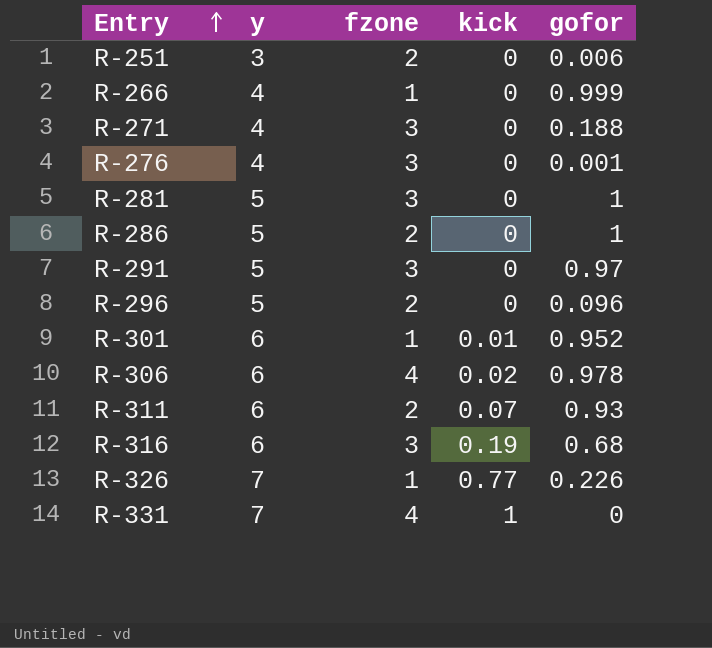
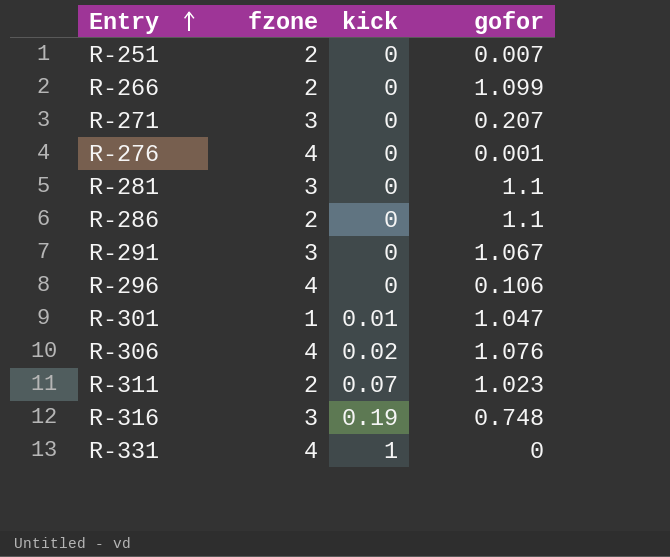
column y | position: 2 -> none
row R-326: 7 | 1 | 0.77 | 0.226 -> none
R-251 | gofor: 0.006 -> 0.007
R-266 | fzone: 1 -> 2
R-266 | gofor: 0.999 -> 1.099
R-271 | gofor: 0.188 -> 0.207
R-276 | fzone: 3 -> 4
R-281 | gofor: 1 -> 1.1
R-286 | gofor: 1 -> 1.1
R-291 | gofor: 0.97 -> 1.067
R-296 | fzone: 2 -> 4
R-296 | gofor: 0.096 -> 0.106
R-301 | gofor: 0.952 -> 1.047
R-306 | gofor: 0.978 -> 1.076
R-311 | gofor: 0.93 -> 1.023
R-316 | gofor: 0.68 -> 0.748

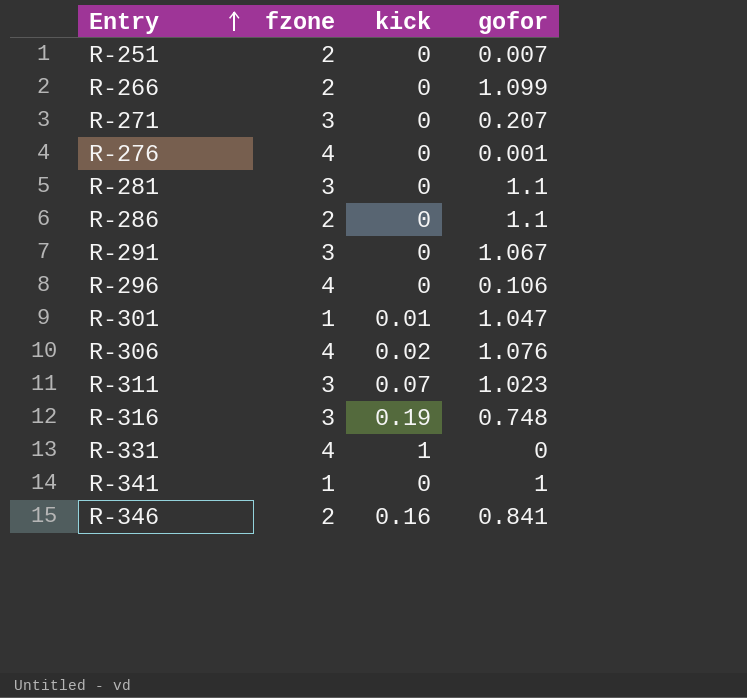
R-311 | fzone: 2 -> 3
row R-341: none -> 1 | 0 | 1
row R-346: none -> 2 | 0.16 | 0.841

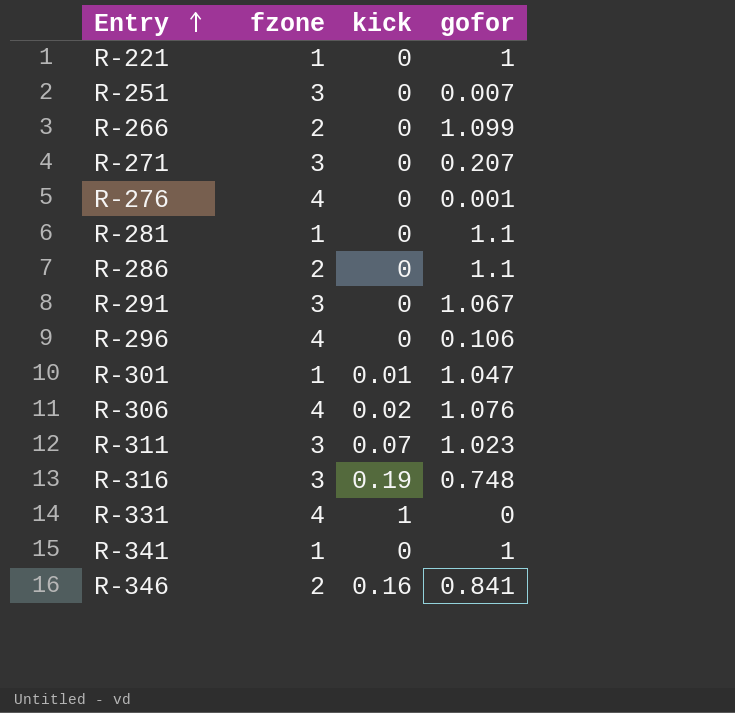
row R-221: none -> 1 | 0 | 1
R-251 | fzone: 2 -> 3
R-281 | fzone: 3 -> 1

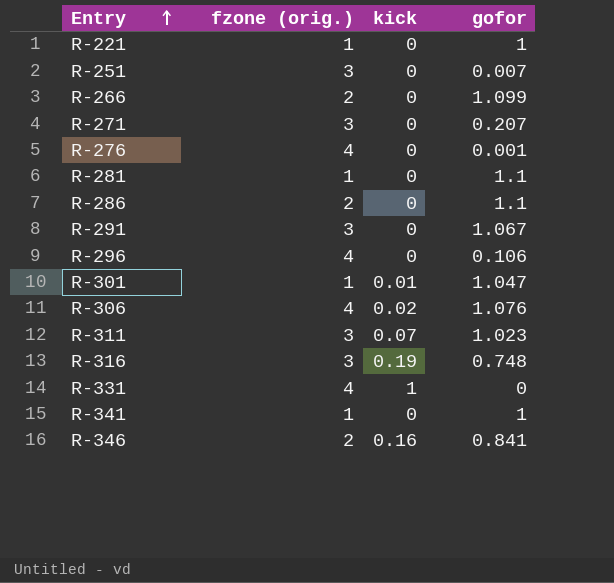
column name: fzone -> fzone (orig.)

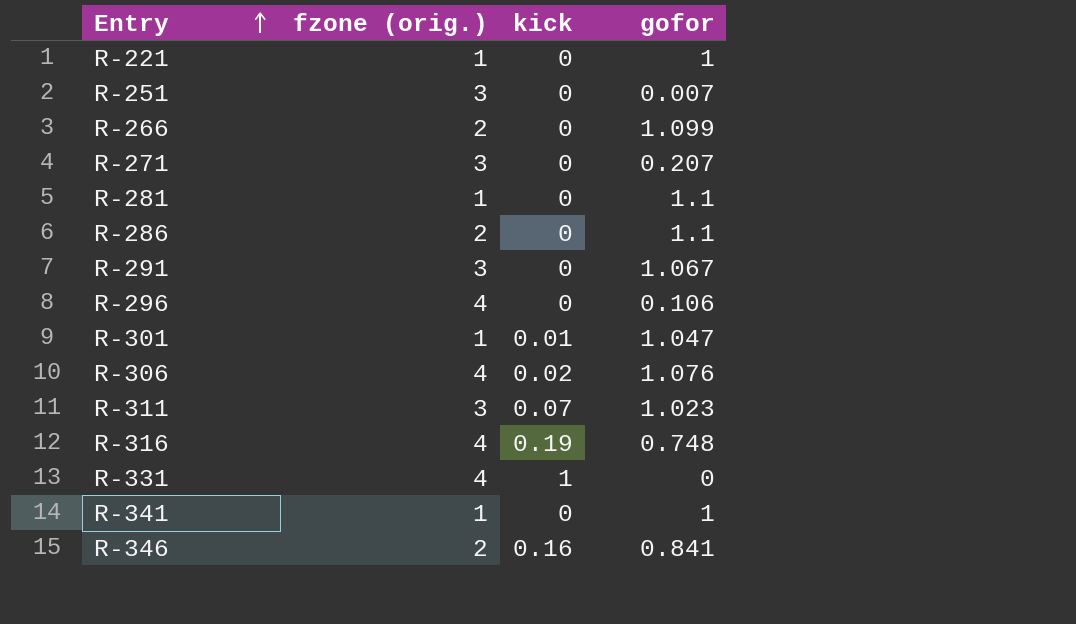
row R-276: 4 | 0 | 0.001 -> none
R-316 | fzone (orig.): 3 -> 4

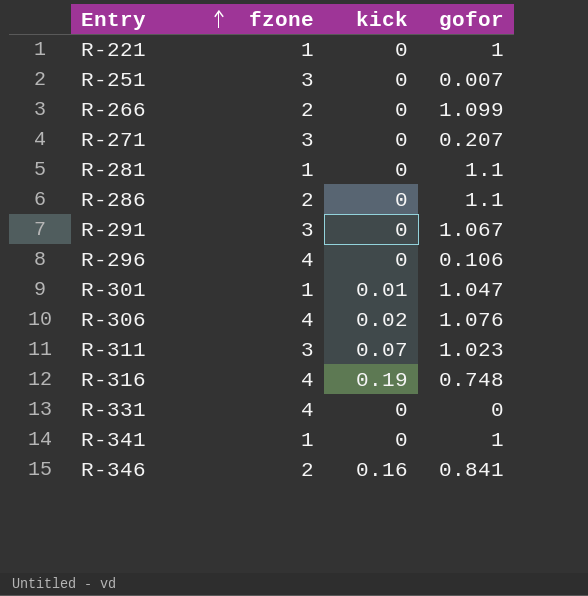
column name: fzone (orig.) -> fzone
R-331 | kick: 1 -> 0

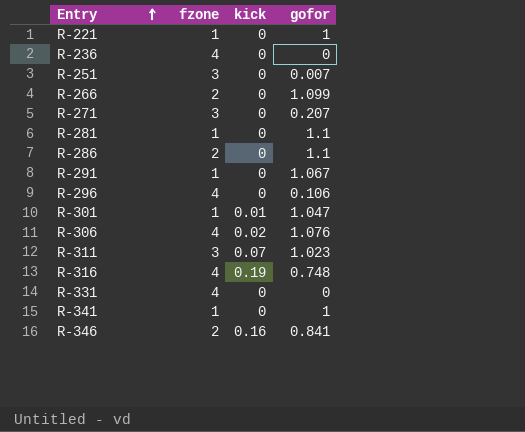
row R-236: none -> 4 | 0 | 0
R-291 | fzone: 3 -> 1

